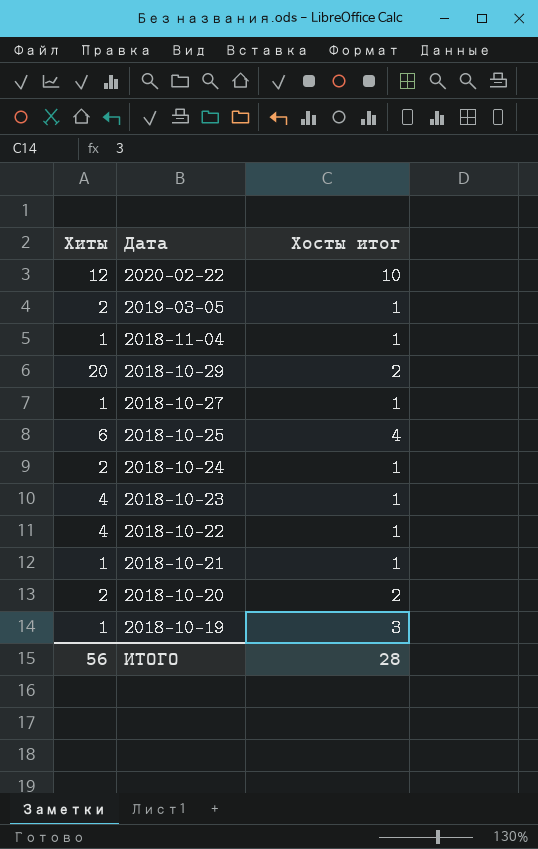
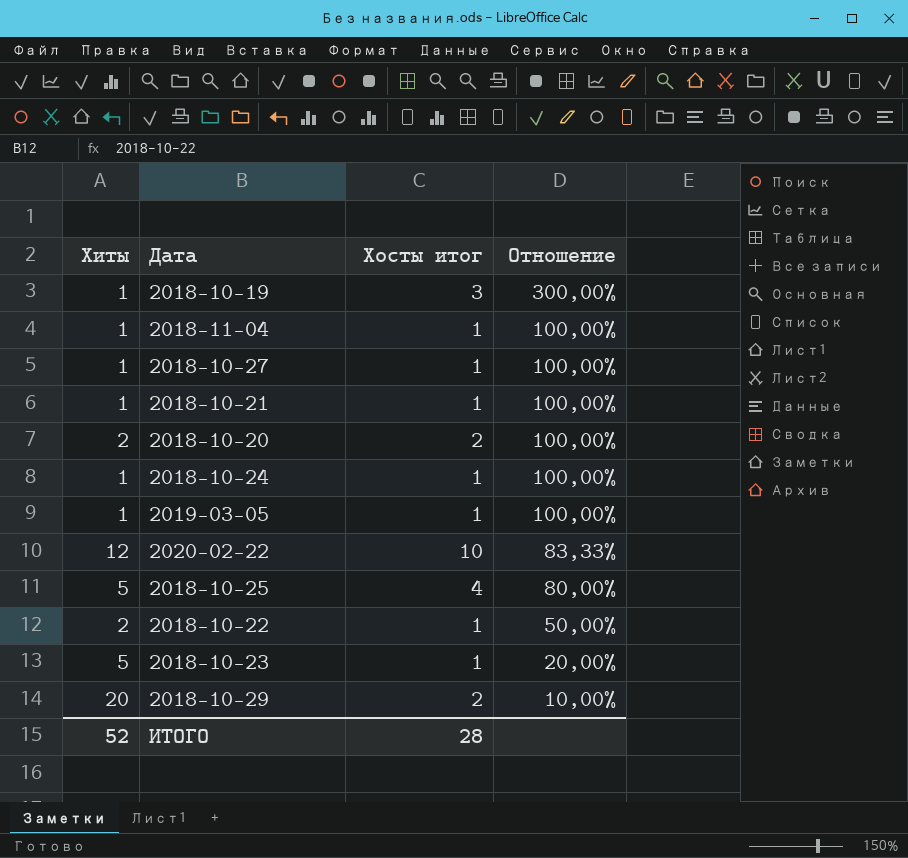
row order: Дата descending -> Отношение descending
column Отношение | formula: none -> [Хосты итог] / [Хиты]
2018-10-24 | Хиты: 2 -> 1
2019-03-05 | Хиты: 2 -> 1
2018-10-25 | Хиты: 6 -> 5
2018-10-22 | Хиты: 4 -> 2
2018-10-23 | Хиты: 4 -> 5
ИТОГО | Хиты: 56 -> 52

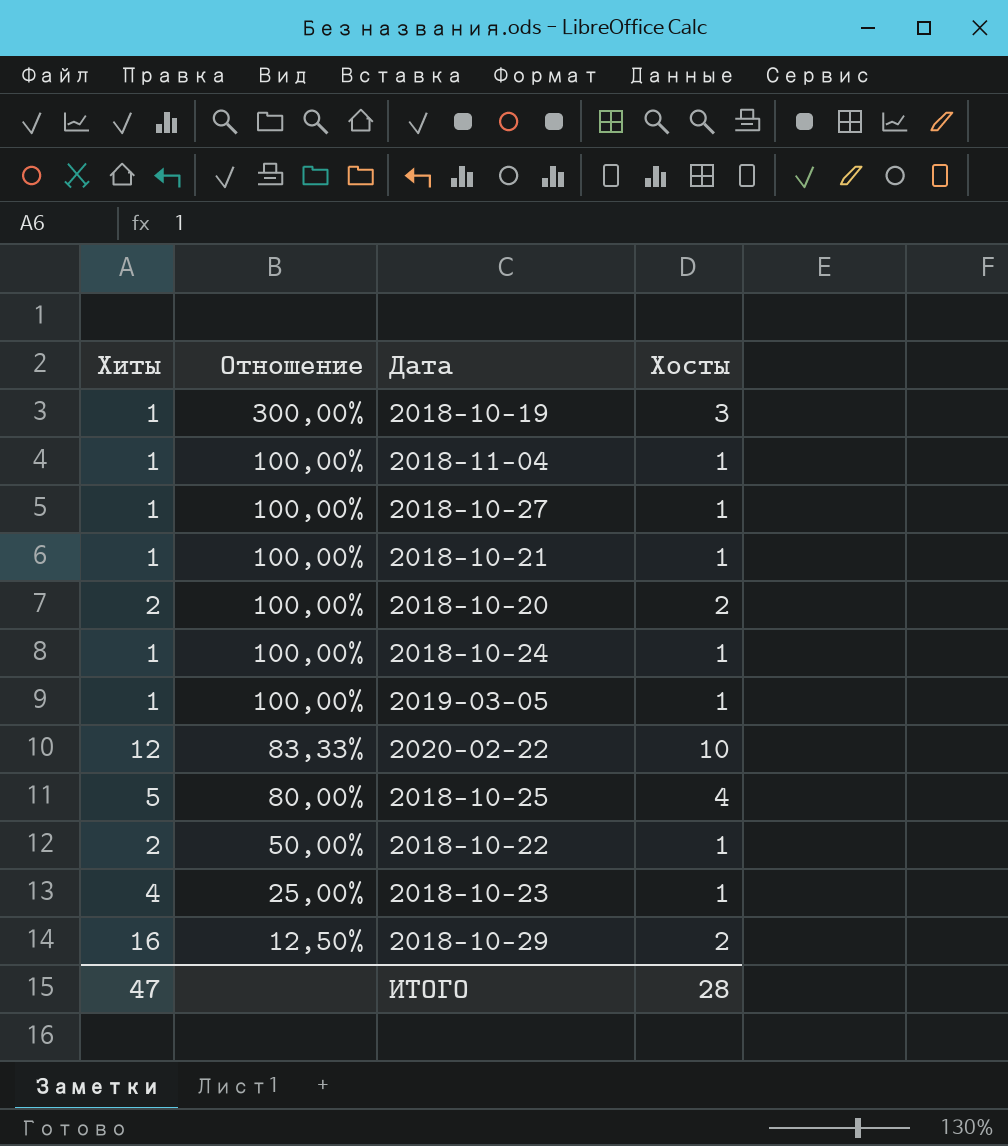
column Отношение | position: 4 -> 2
column name: Хосты итог -> Хосты
2018-10-23 | Хиты: 5 -> 4
2018-10-23 | Отношение: 20,00% -> 25,00%
2018-10-29 | Хиты: 20 -> 16
2018-10-29 | Отношение: 10,00% -> 12,50%
ИТОГО | Хиты: 52 -> 47

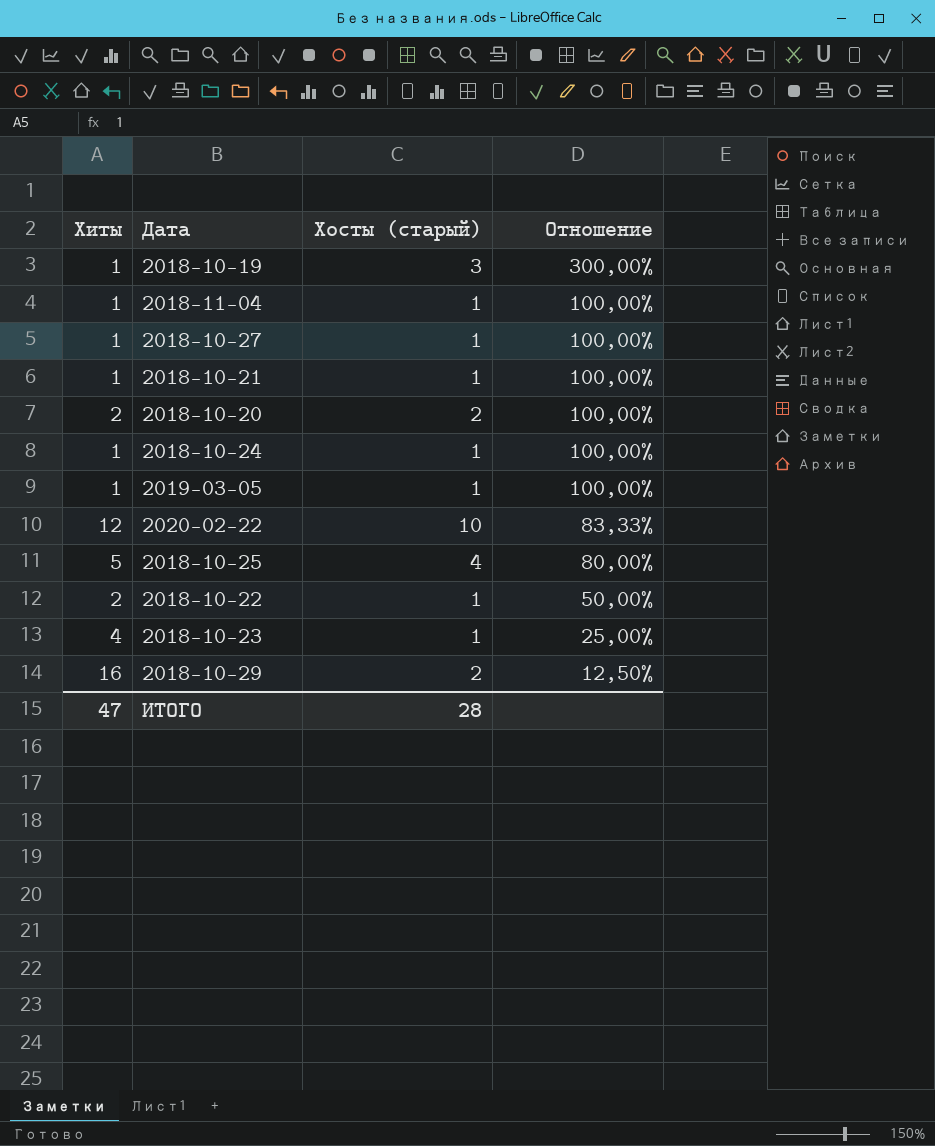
column name: Хосты -> Хосты (старый)
column Отношение | position: 2 -> 4

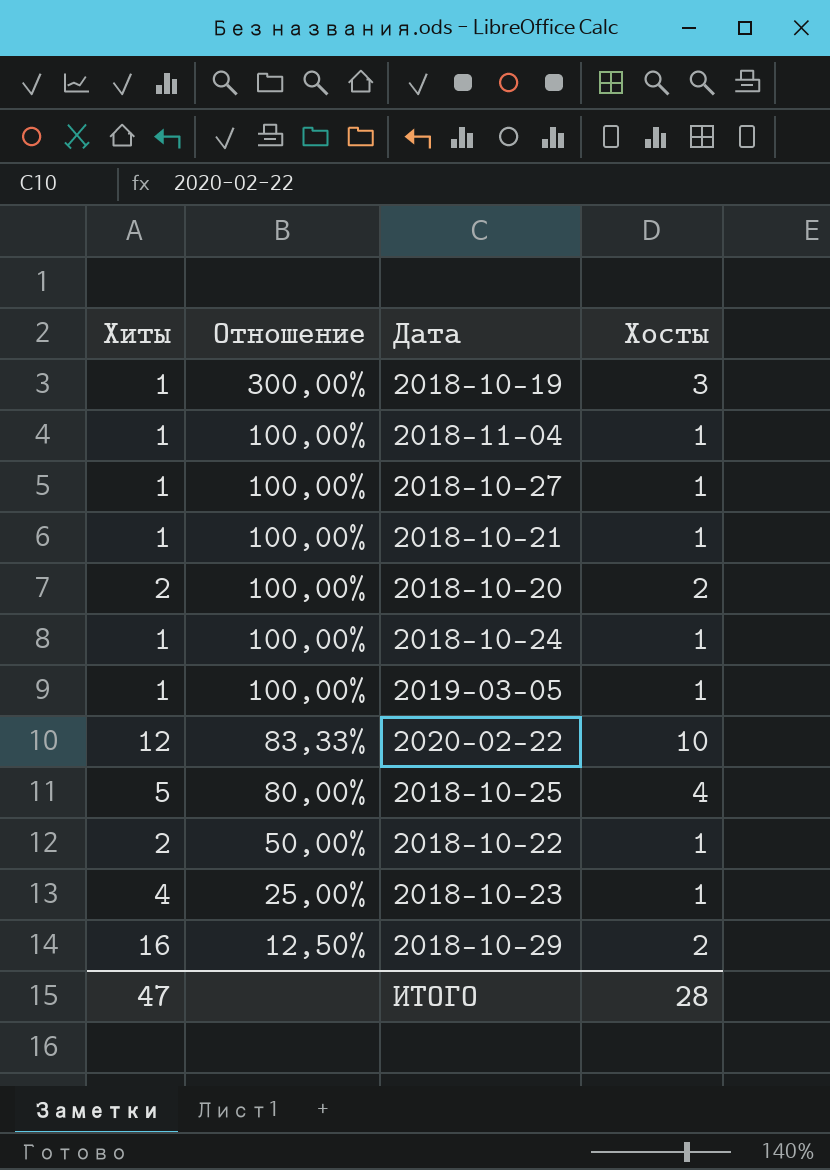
column Отношение | position: 4 -> 2
column name: Хосты (старый) -> Хосты

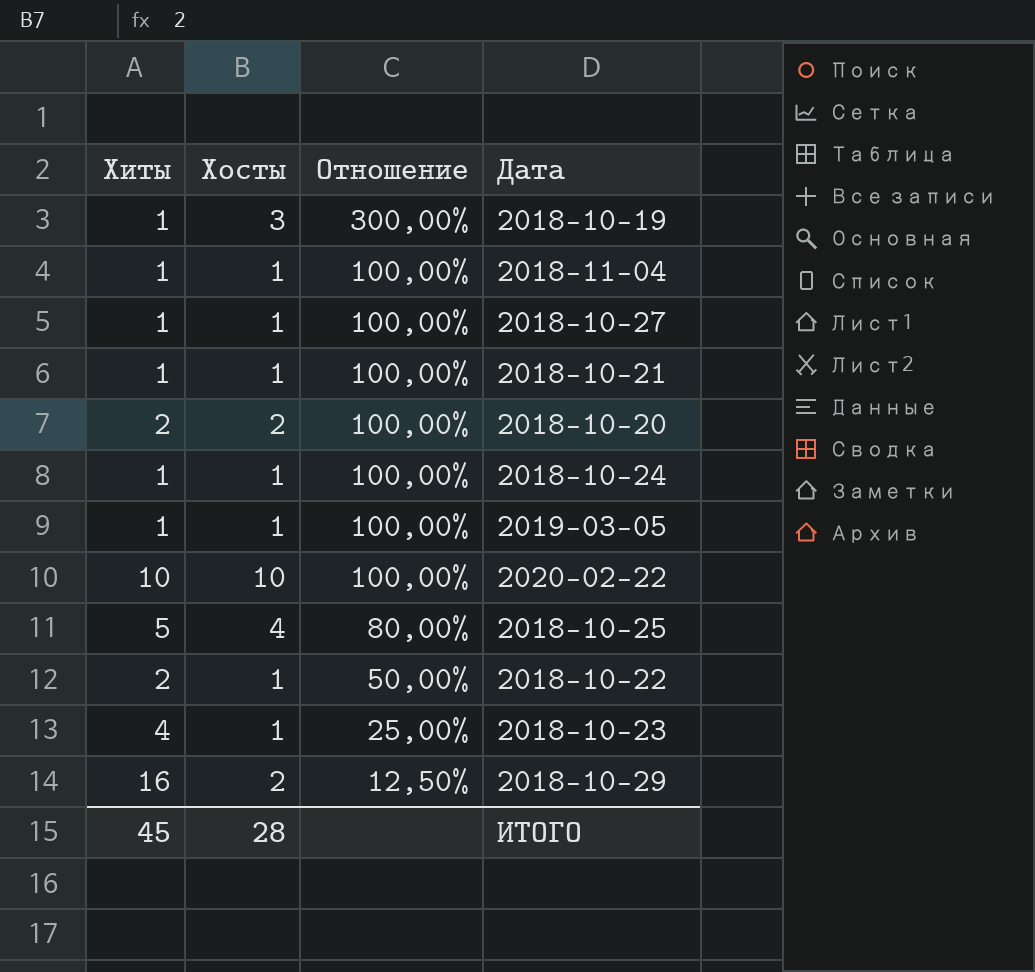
column Хосты | position: 4 -> 2
2020-02-22 | Хиты: 12 -> 10
2020-02-22 | Отношение: 83,33% -> 100,00%
ИТОГО | Хиты: 47 -> 45

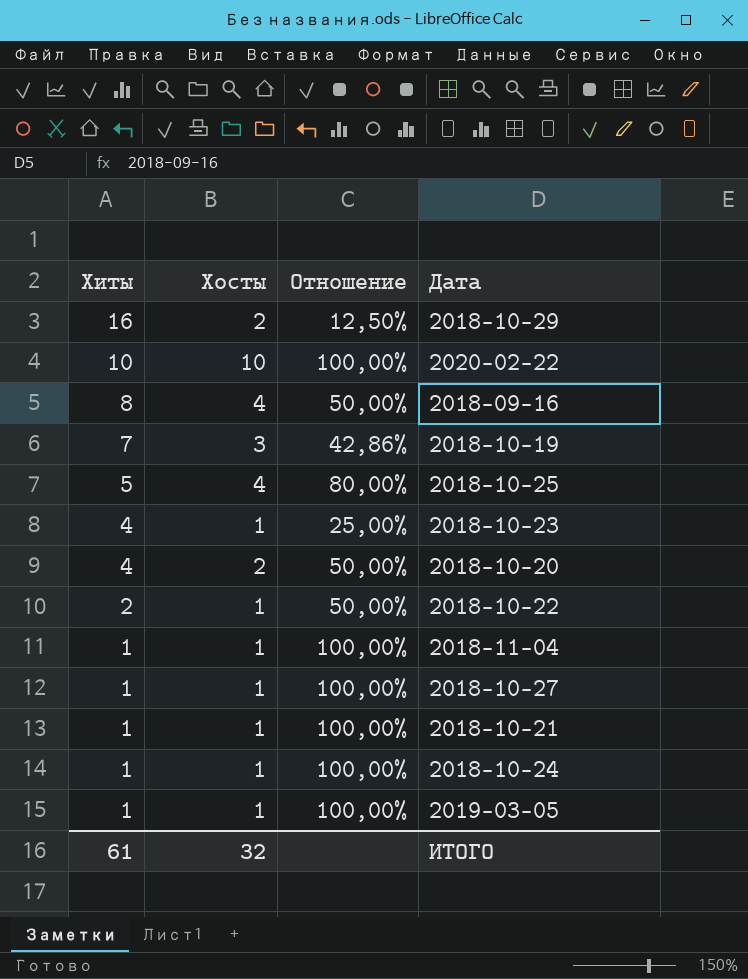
row order: Отношение descending -> Хиты descending
row 2018-09-16: none -> 8 | 4 | 50,00%
2018-10-19 | Хиты: 1 -> 7
2018-10-19 | Отношение: 300,00% -> 42,86%
2018-10-20 | Хиты: 2 -> 4
2018-10-20 | Отношение: 100,00% -> 50,00%
ИТОГО | Хиты: 45 -> 61
ИТОГО | Хосты: 28 -> 32

